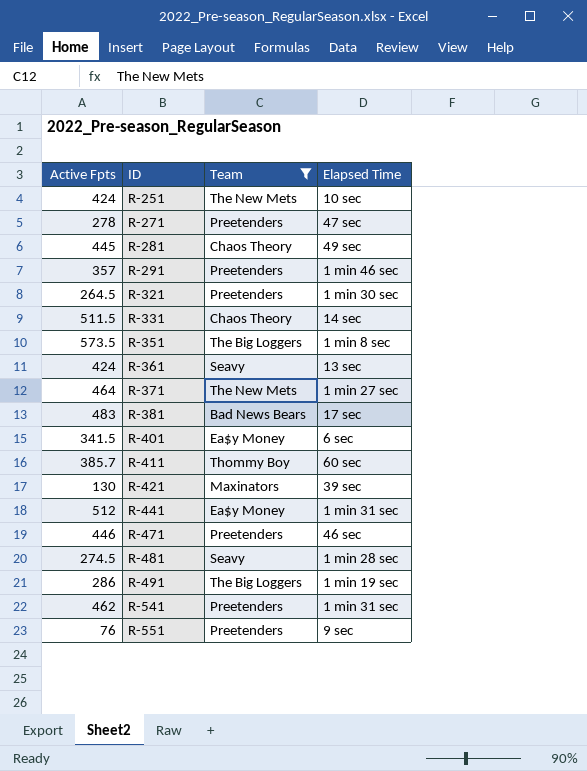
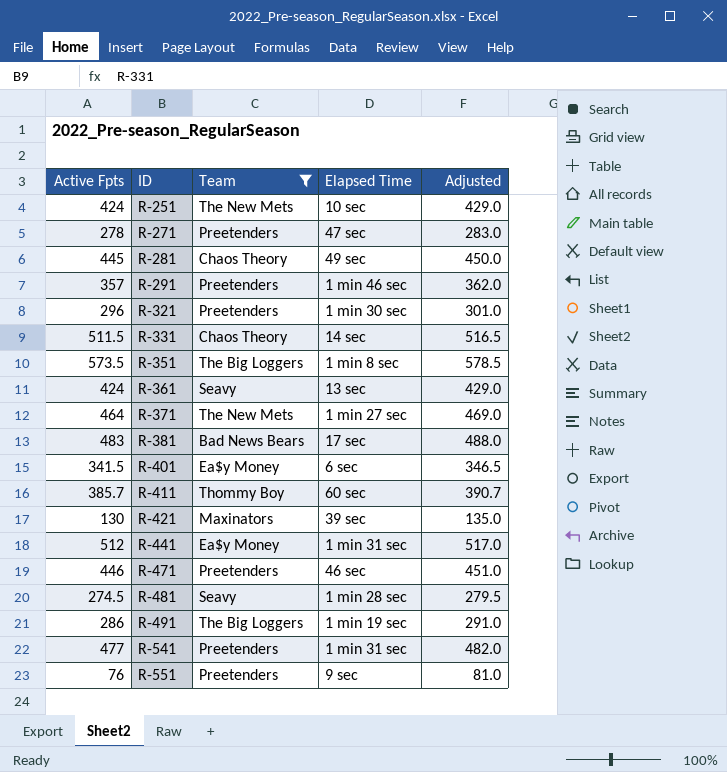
column Adjusted | formula: none -> [Active Fpts] + 5
R-321 | Active Fpts: 264.5 -> 296
R-541 | Active Fpts: 462 -> 477

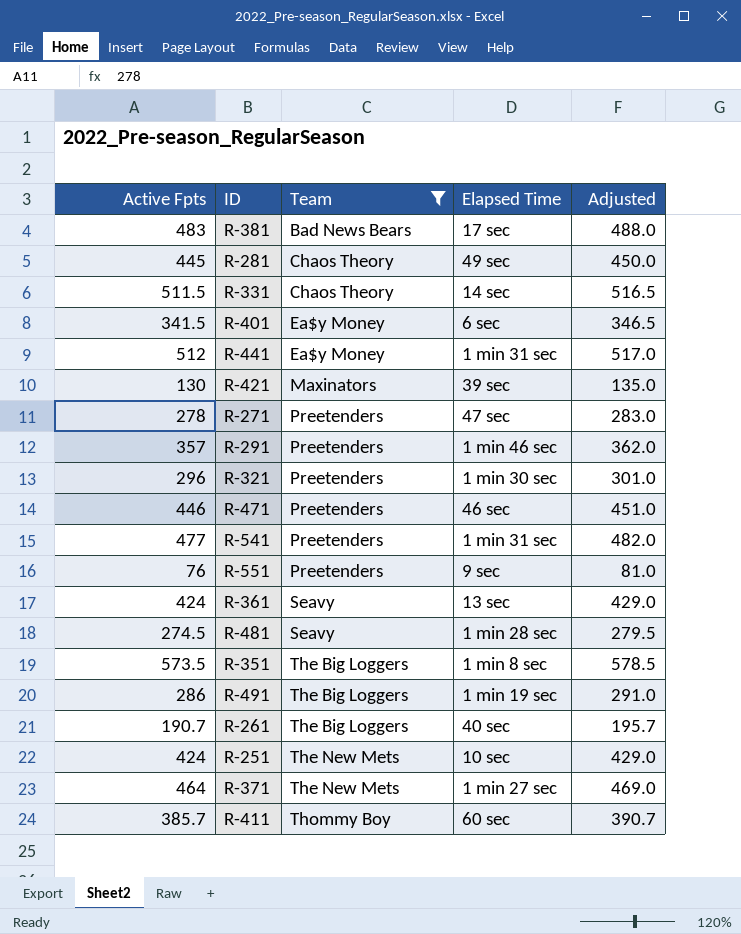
row order: ID ascending -> Team ascending
row R-261: none -> 190.7 | The Big Loggers | 40 sec | 195.7

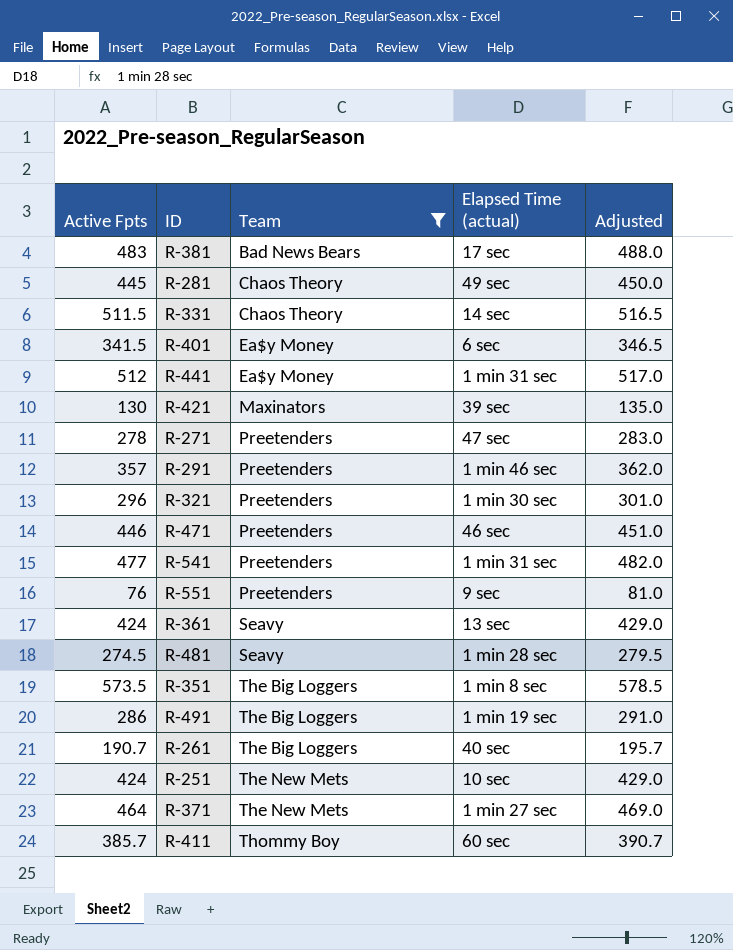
column name: Elapsed Time -> Elapsed Time (actual)

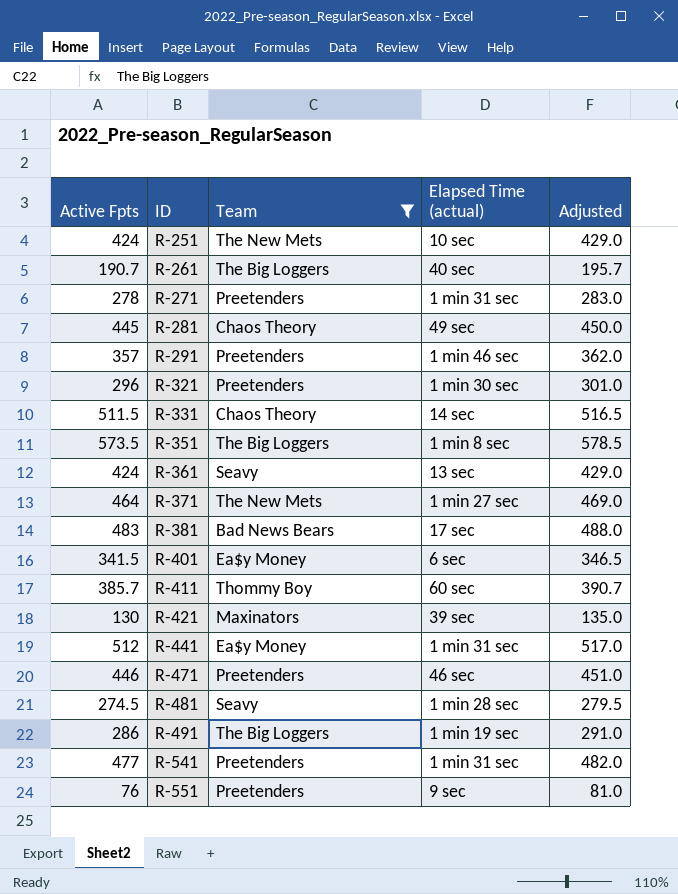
row order: Team ascending -> ID ascending
R-271 | Elapsed Time (actual): 47 sec -> 1 min 31 sec

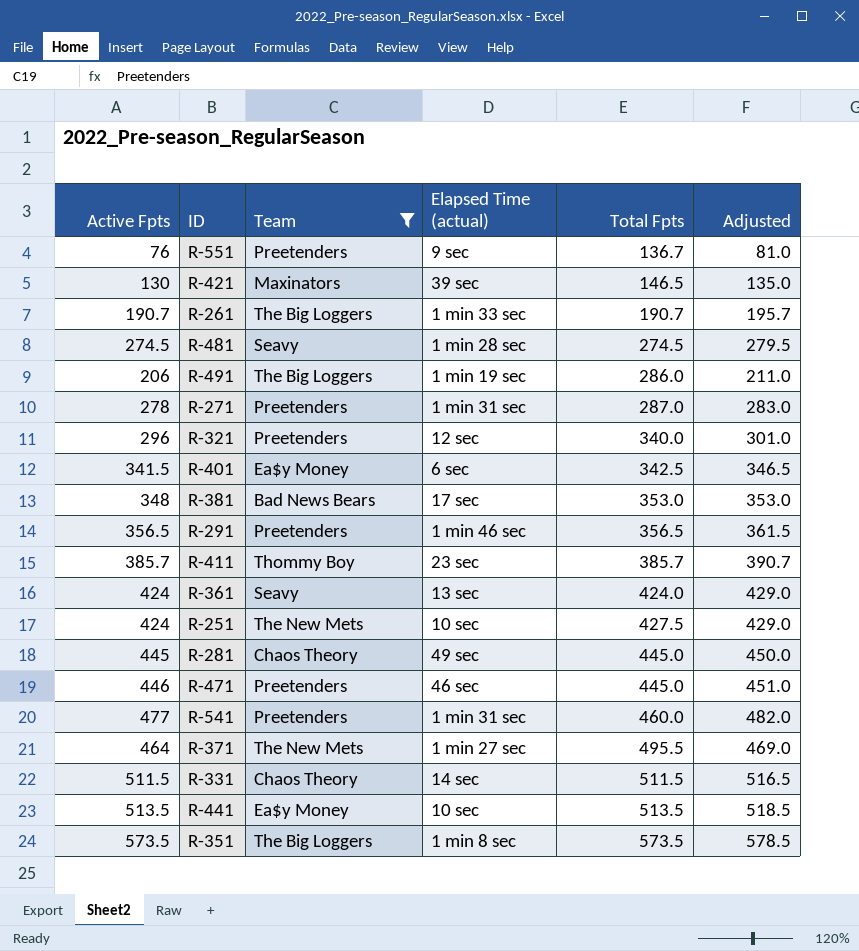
row order: ID ascending -> Total Fpts ascending
column Total Fpts | position: none -> 5
R-261 | Elapsed Time (actual): 40 sec -> 1 min 33 sec
R-491 | Active Fpts: 286 -> 206
R-491 | Adjusted: 291.0 -> 211.0
R-321 | Elapsed Time (actual): 1 min 30 sec -> 12 sec
R-381 | Active Fpts: 483 -> 348
R-381 | Adjusted: 488.0 -> 353.0
R-291 | Active Fpts: 357 -> 356.5
R-291 | Adjusted: 362.0 -> 361.5
R-411 | Elapsed Time (actual): 60 sec -> 23 sec
R-441 | Active Fpts: 512 -> 513.5
R-441 | Elapsed Time (actual): 1 min 31 sec -> 10 sec
R-441 | Adjusted: 517.0 -> 518.5

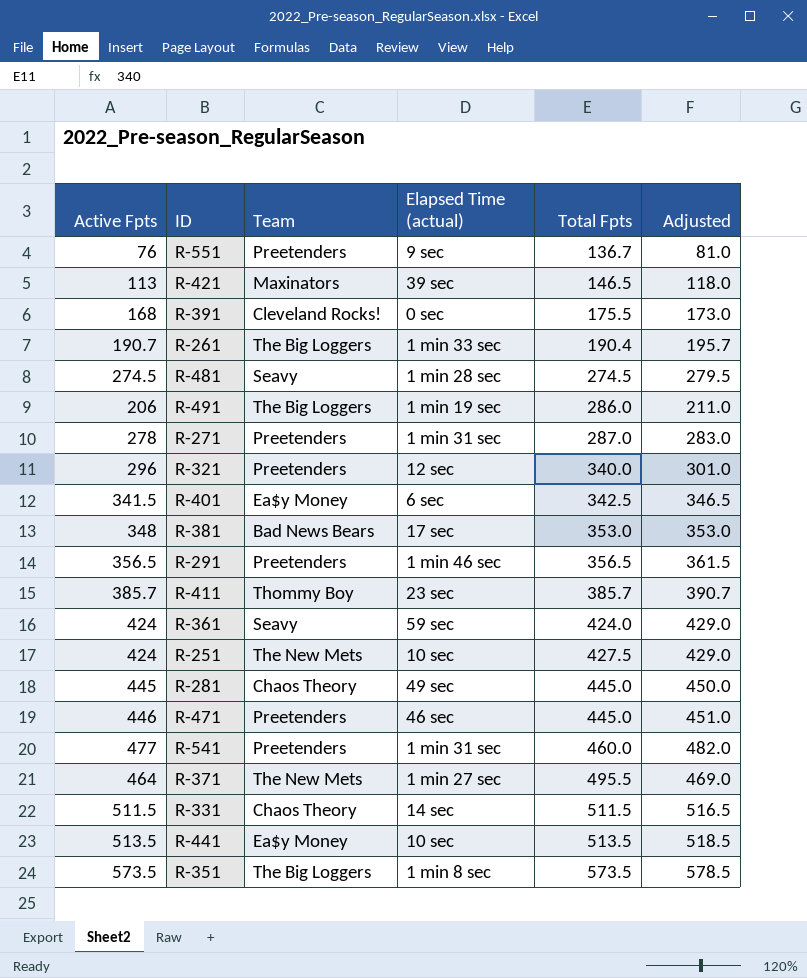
filter: Team != Cleveland Rocks! -> none
R-421 | Active Fpts: 130 -> 113
R-421 | Adjusted: 135.0 -> 118.0
R-261 | Total Fpts: 190.7 -> 190.4
R-361 | Elapsed Time (actual): 13 sec -> 59 sec

